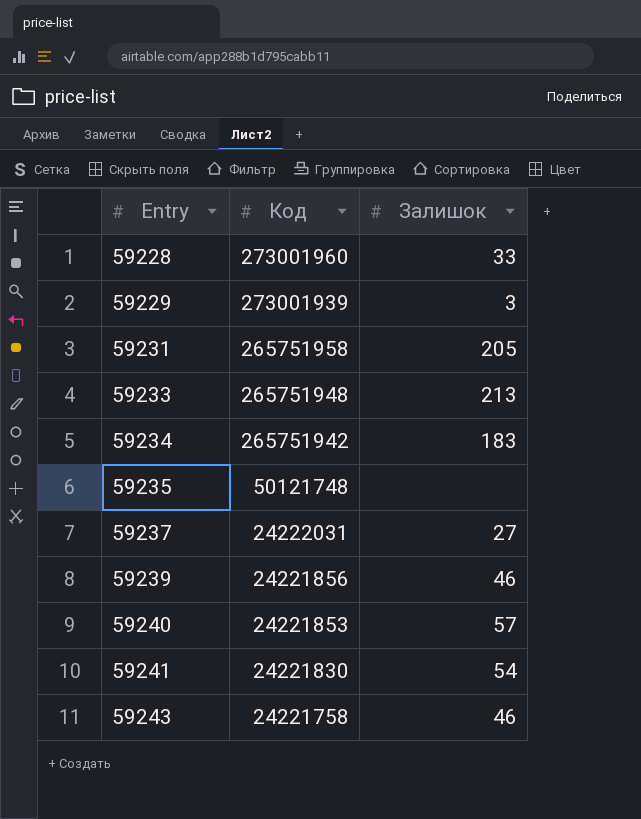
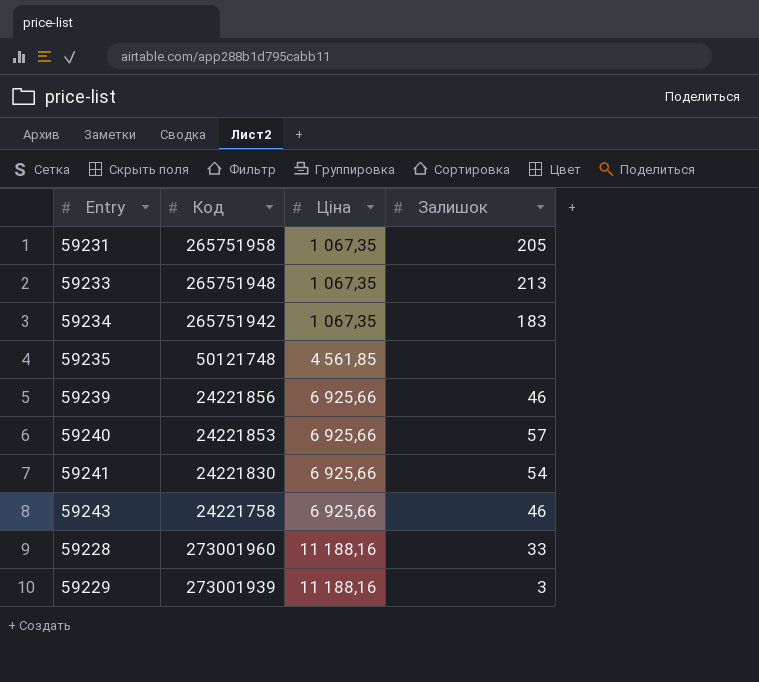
row order: Entry ascending -> Ціна ascending
column Ціна | position: none -> 3
row 59237: 24222031 | 27 -> none

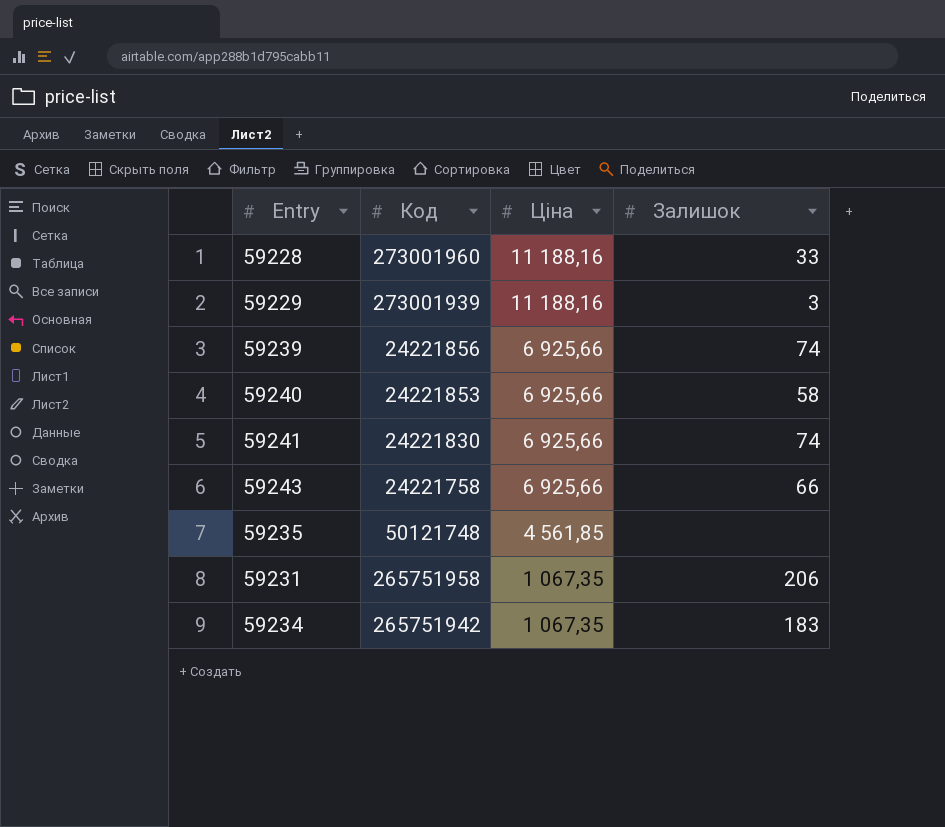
row order: Ціна ascending -> Ціна descending
row 59233: 265751948 | 1 067,35 | 213 -> none
59239 | Залишок: 46 -> 74
59240 | Залишок: 57 -> 58
59241 | Залишок: 54 -> 74
59243 | Залишок: 46 -> 66
59231 | Залишок: 205 -> 206

